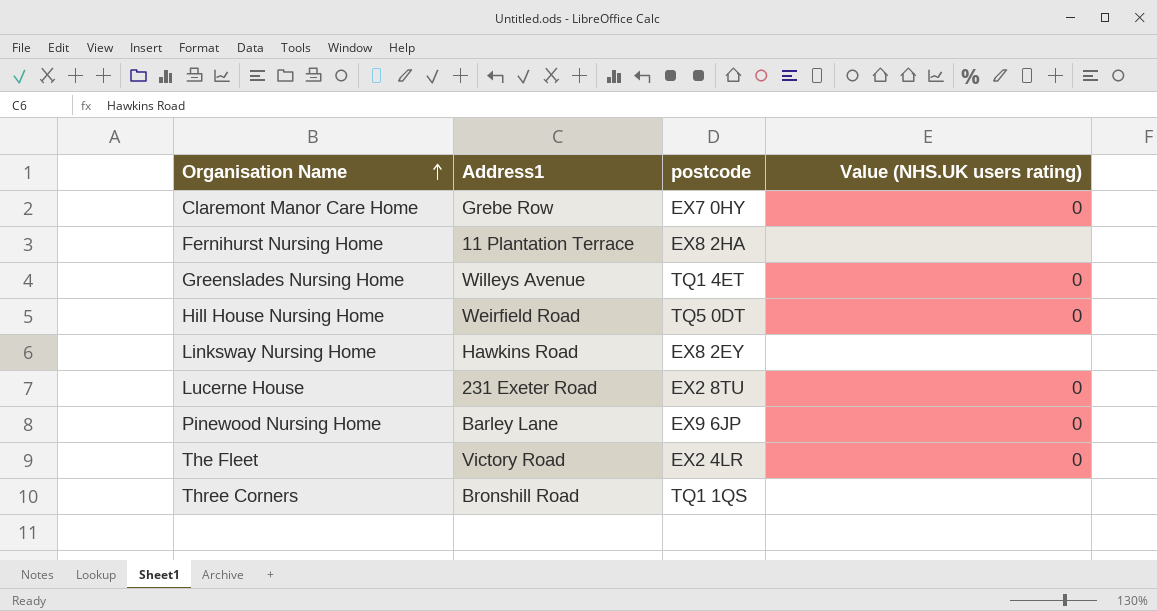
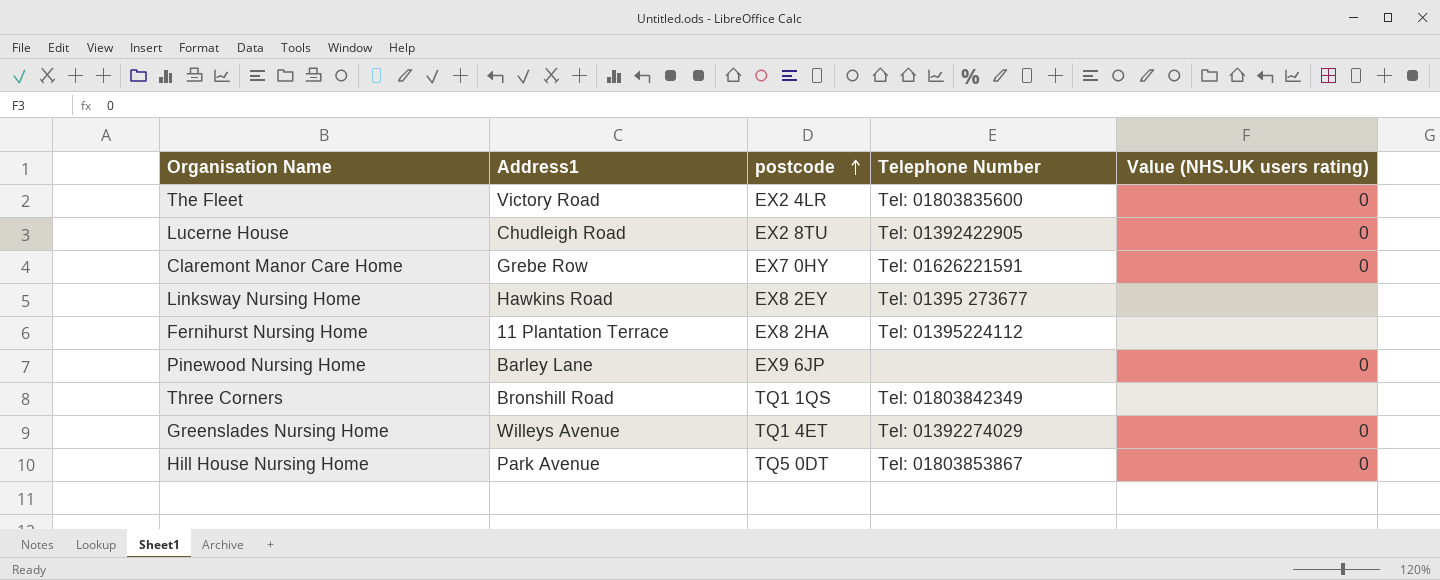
row order: Organisation Name ascending -> postcode ascending
column Telephone Number | position: none -> 4
Lucerne House | Address1: 231 Exeter Road -> Chudleigh Road
Hill House Nursing Home | Address1: Weirfield Road -> Park Avenue

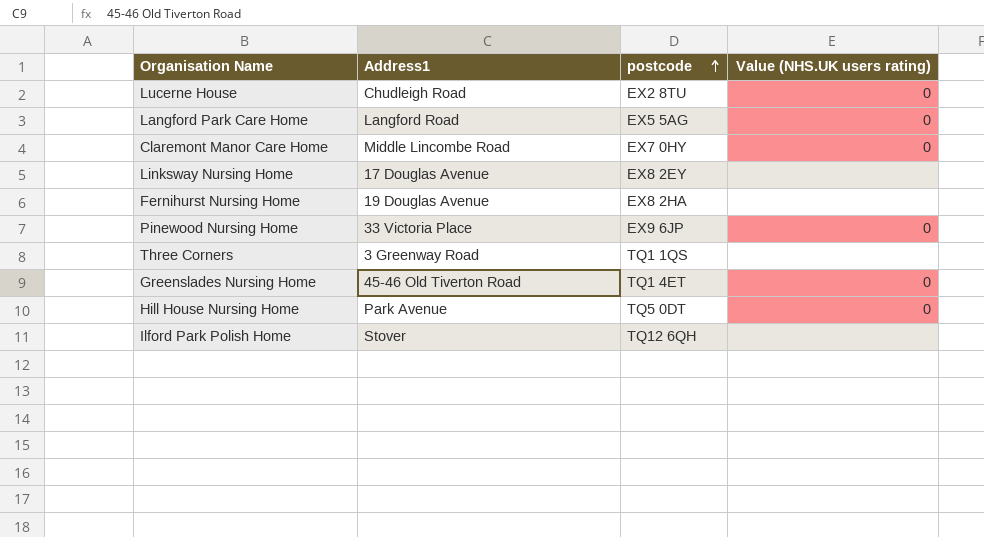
column Telephone Number | position: 4 -> none
row The Fleet: Victory Road | EX2 4LR | Tel: 01803835600 | 0 -> none
row Langford Park Care Home: none -> Langford Road | EX5 5AG | 0
Claremont Manor Care Home | Address1: Grebe Row -> Middle Lincombe Road
Linksway Nursing Home | Address1: Hawkins Road -> 17 Douglas Avenue
Fernihurst Nursing Home | Address1: 11 Plantation Terrace -> 19 Douglas Avenue
Pinewood Nursing Home | Address1: Barley Lane -> 33 Victoria Place
Three Corners | Address1: Bronshill Road -> 3 Greenway Road
Greenslades Nursing Home | Address1: Willeys Avenue -> 45-46 Old Tiverton Road
row Ilford Park Polish Home: none -> Stover | TQ12 6QH | none

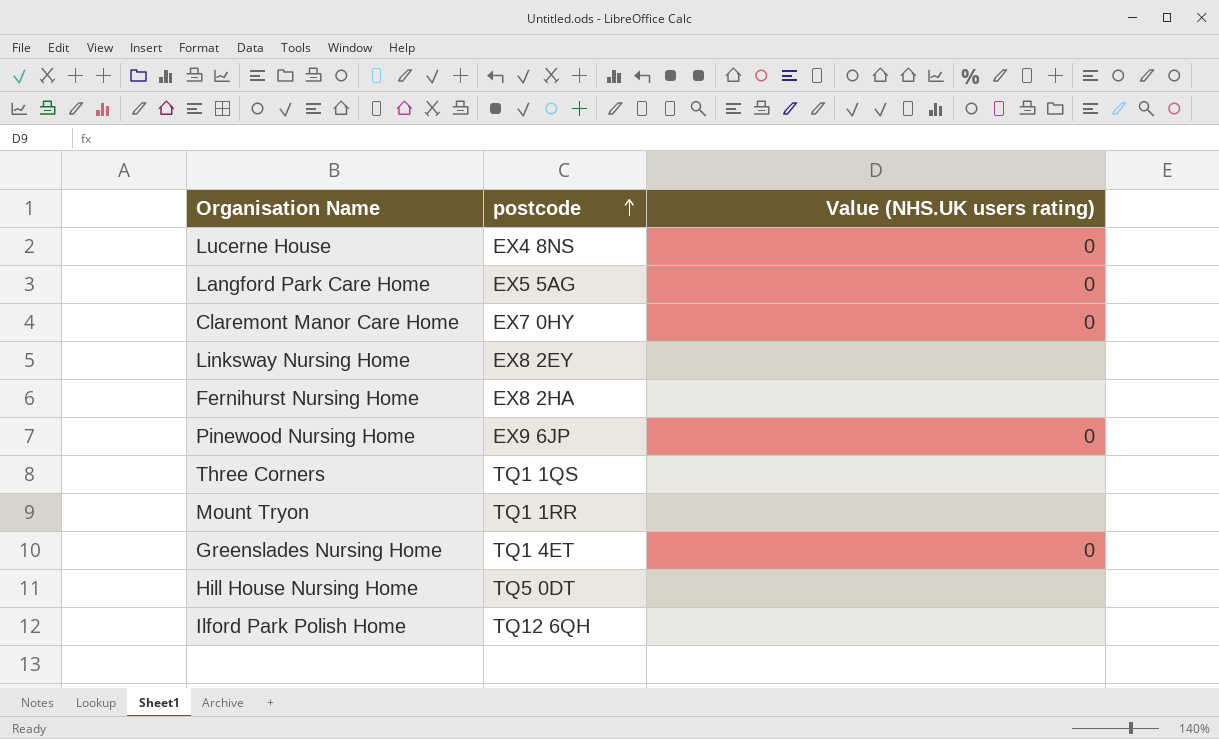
column Address1 | position: 2 -> none
Lucerne House | postcode: EX2 8TU -> EX4 8NS
row Mount Tryon: none -> TQ1 1RR | none
Hill House Nursing Home | Value (NHS.UK users rating): 0 -> none

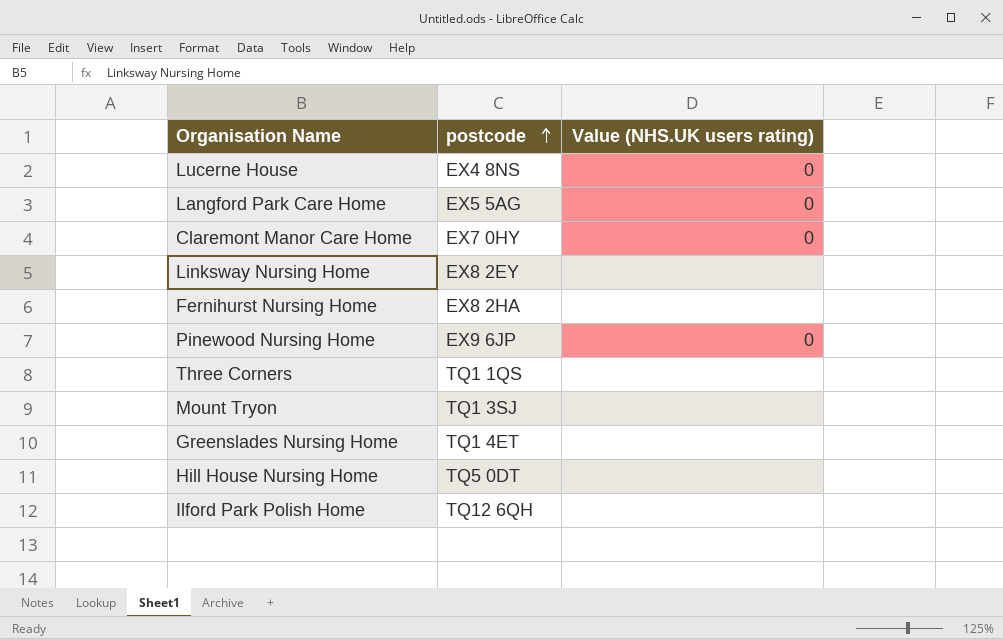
Mount Tryon | postcode: TQ1 1RR -> TQ1 3SJ
Greenslades Nursing Home | Value (NHS.UK users rating): 0 -> none

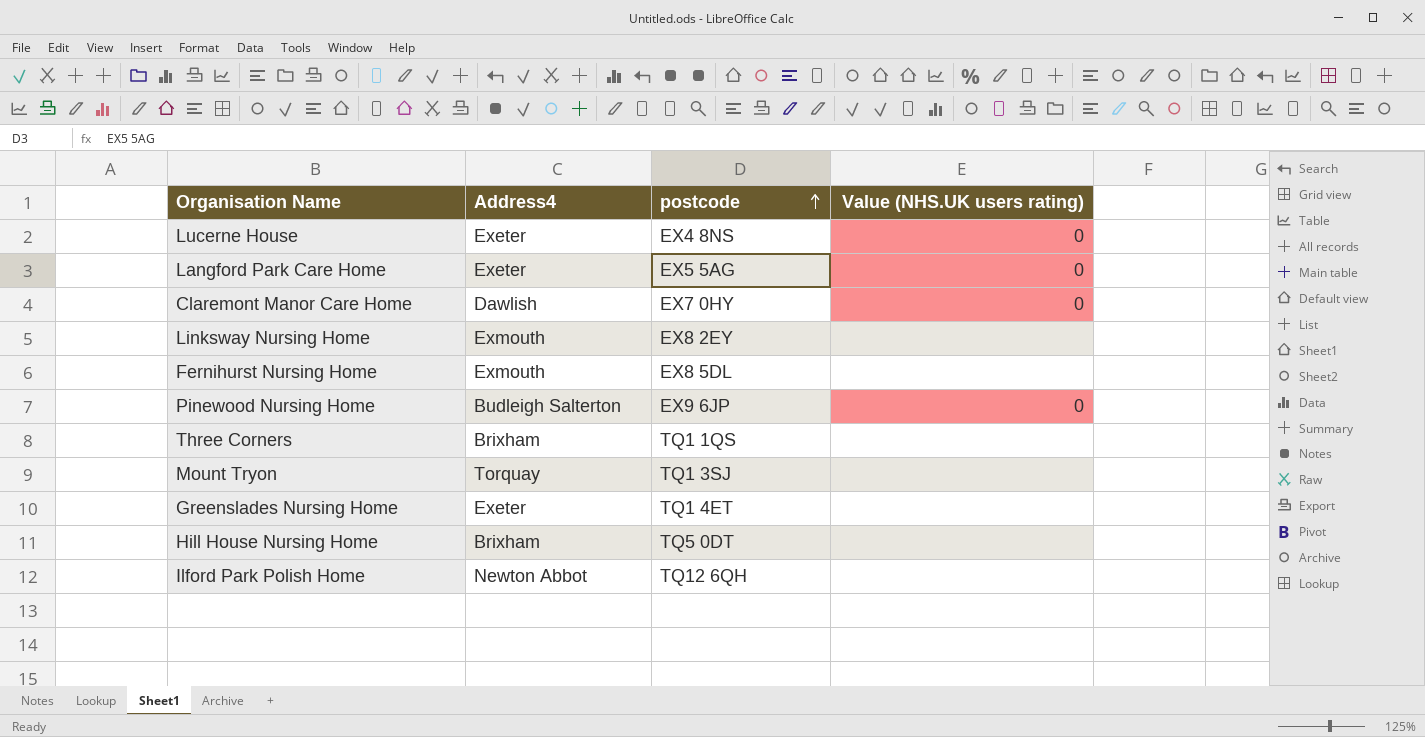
column Address4 | position: none -> 2
Fernihurst Nursing Home | postcode: EX8 2HA -> EX8 5DL

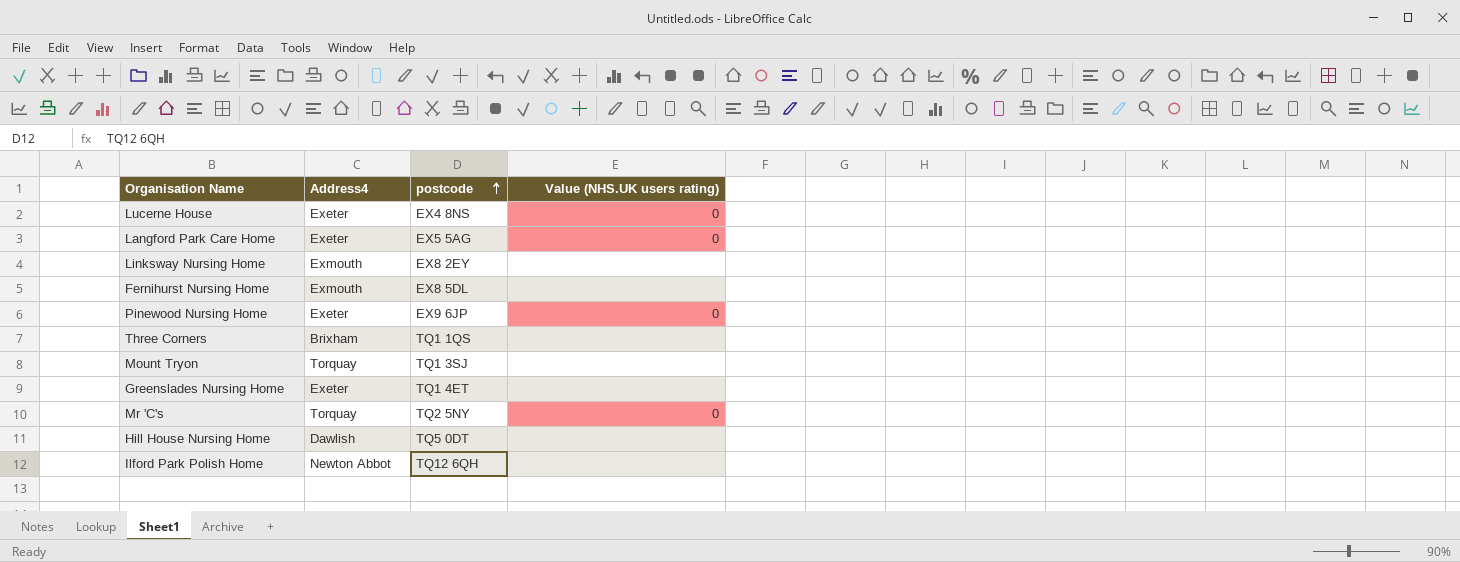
row Claremont Manor Care Home: Dawlish | EX7 0HY | 0 -> none
Pinewood Nursing Home | Address4: Budleigh Salterton -> Exeter
row Mr 'C's: none -> Torquay | TQ2 5NY | 0
Hill House Nursing Home | Address4: Brixham -> Dawlish

